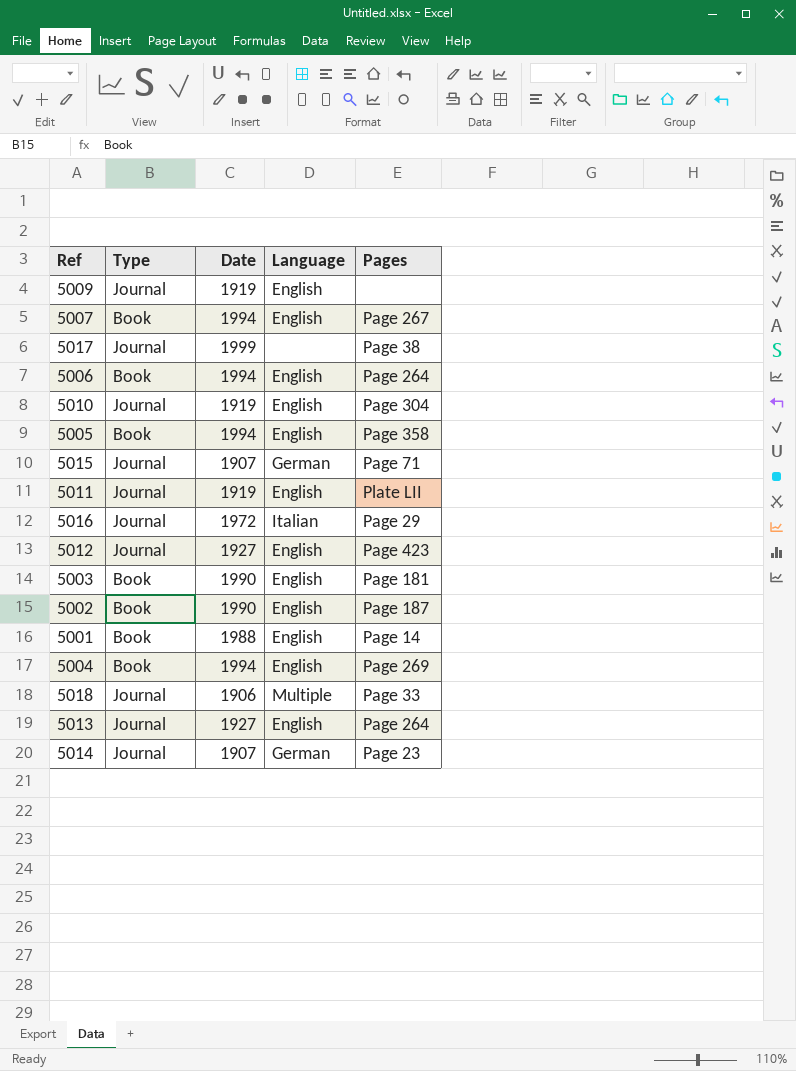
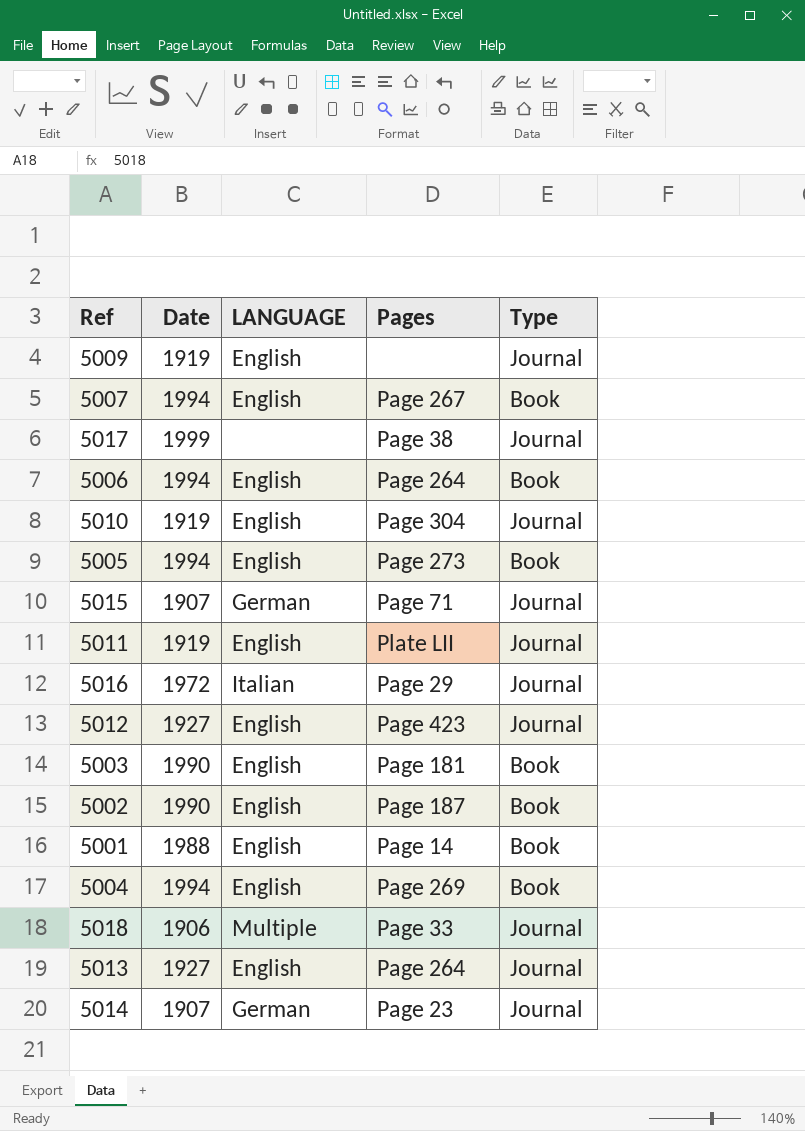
column name: Language -> LANGUAGE
column Type | position: 2 -> 5
5005 | Pages: Page 358 -> Page 273

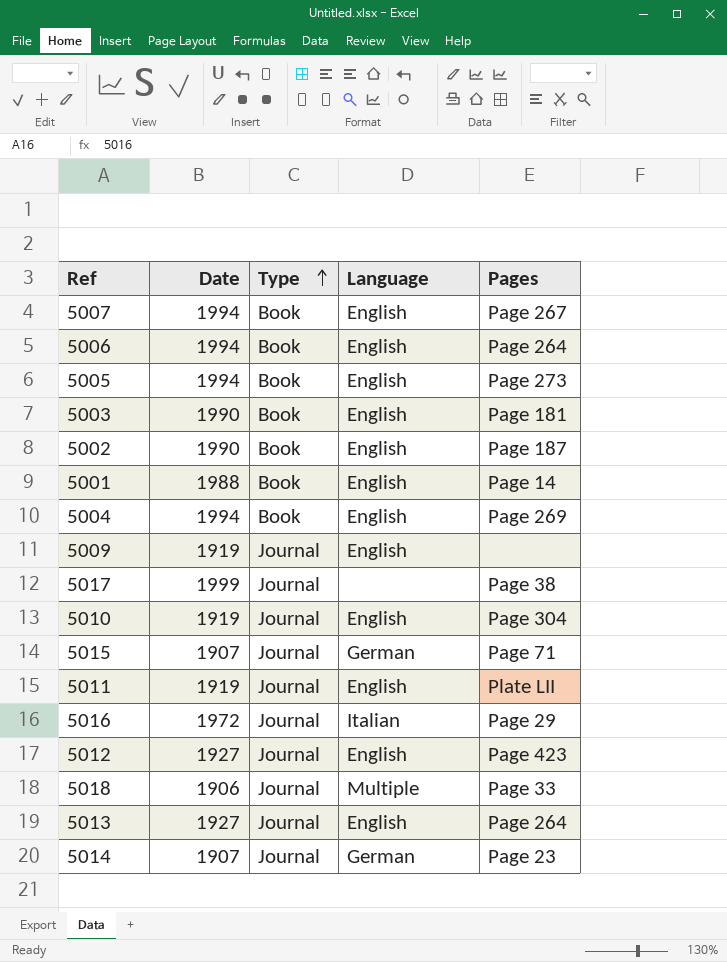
row order: none -> Type ascending
column Type | position: 5 -> 3
column name: LANGUAGE -> Language

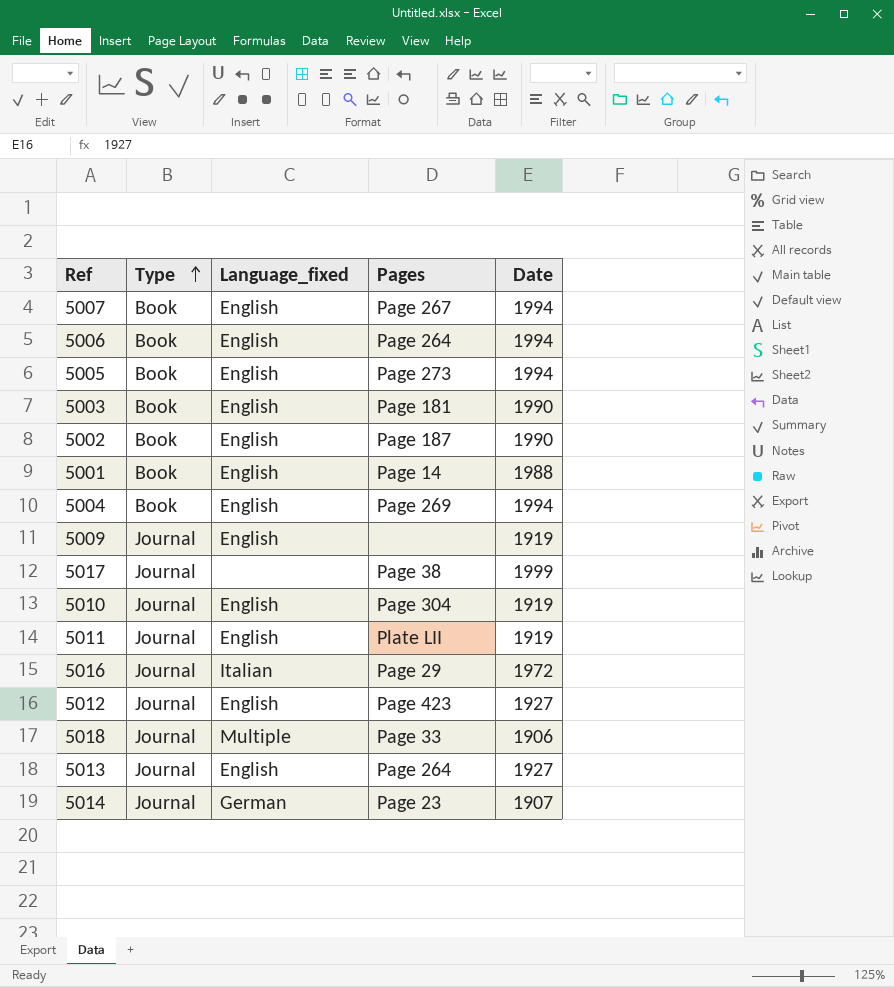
column name: Language -> Language_fixed
column Date | position: 2 -> 5
row 5015: 1907 | Journal | German | Page 71 -> none

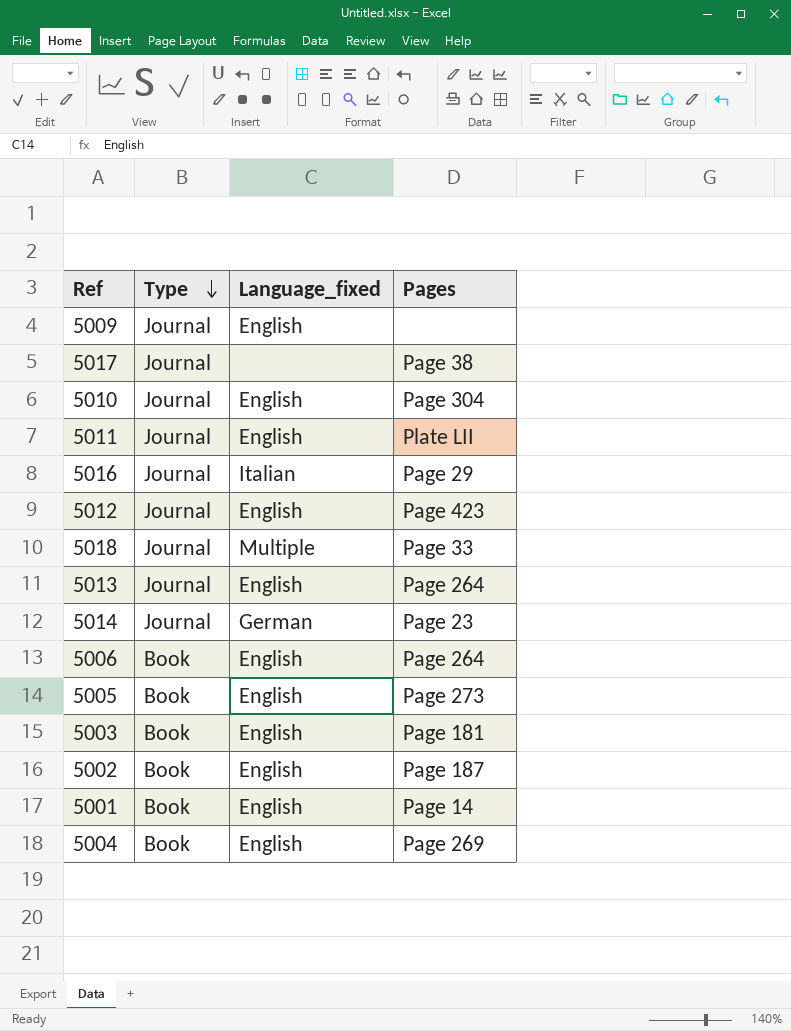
row order: Type ascending -> Type descending
column Date | position: 5 -> none
row 5007: Book | English | Page 267 | 1994 -> none

